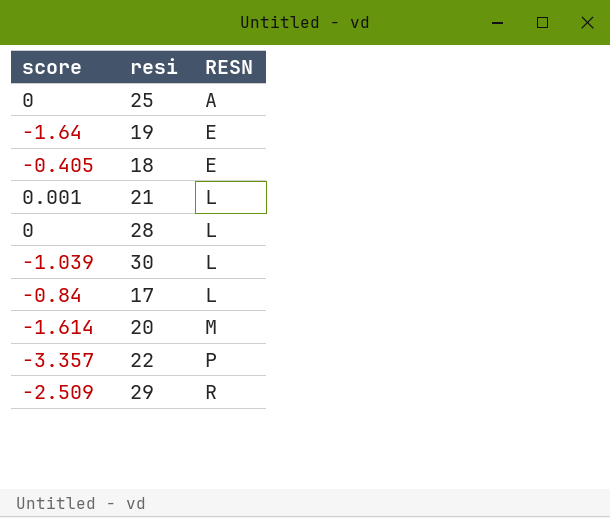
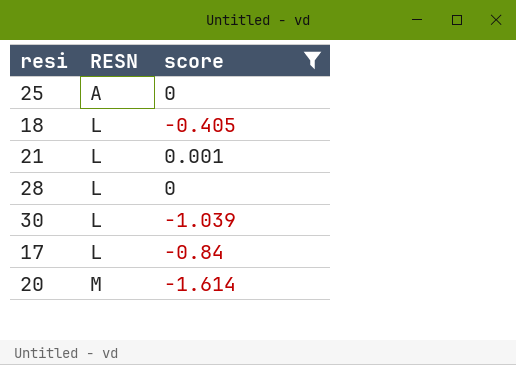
filter: none -> score >= -1.614
column score | position: 1 -> 3
18 | RESN: E -> L

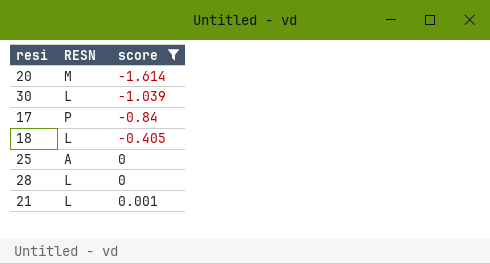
row order: RESN ascending -> score ascending
17 | RESN: L -> P

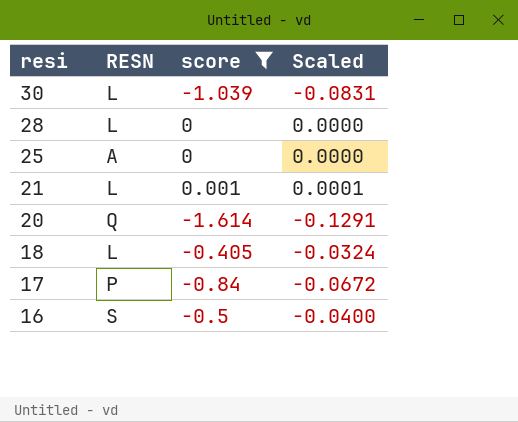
row order: score ascending -> resi descending
column Scaled | formula: none -> [score] * 0.08
20 | RESN: M -> Q
row 16: none -> S | -0.5 | -0.0400

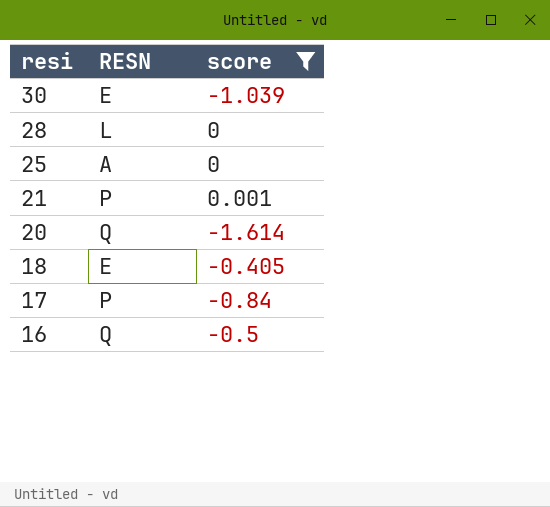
column Scaled | formula: [score] * 0.08 -> none
30 | RESN: L -> E
21 | RESN: L -> P
18 | RESN: L -> E
16 | RESN: S -> Q

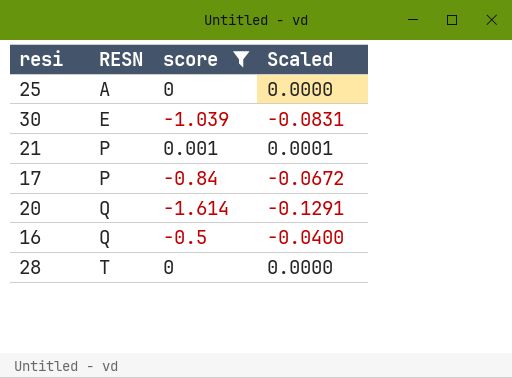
row order: resi descending -> RESN ascending
column Scaled | formula: none -> [score] * 0.08
row 18: E | -0.405 -> none
28 | RESN: L -> T

